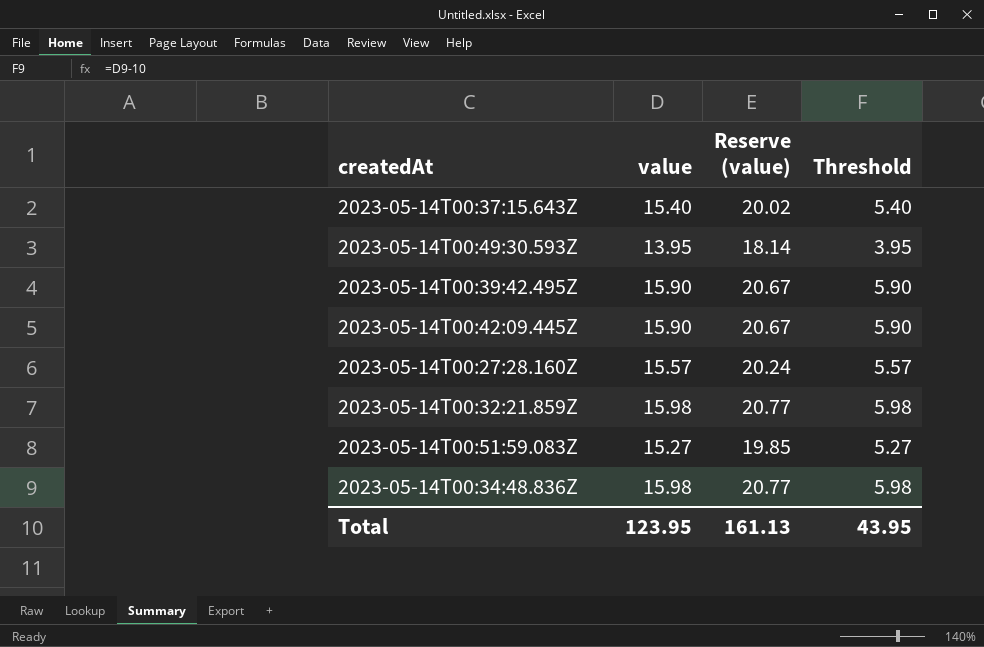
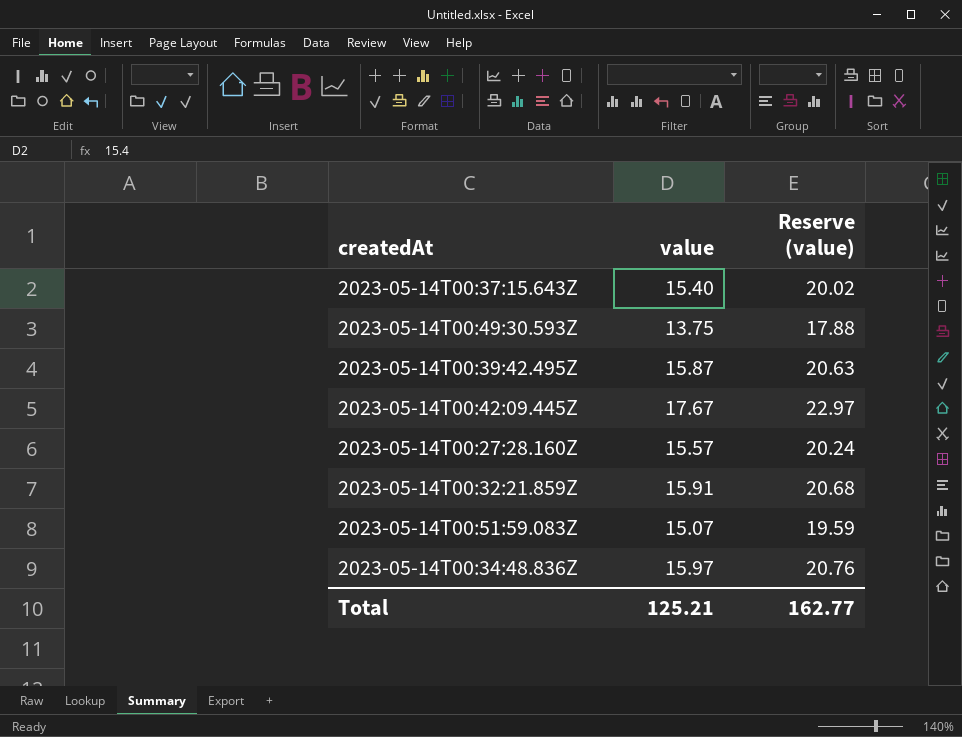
column Threshold | formula: [value] - 10 -> none
2023-05-14T00:49:30.593Z | value: 13.95 -> 13.75
2023-05-14T00:49:30.593Z | Reserve (value): 18.14 -> 17.88
2023-05-14T00:39:42.495Z | value: 15.90 -> 15.87
2023-05-14T00:39:42.495Z | Reserve (value): 20.67 -> 20.63
2023-05-14T00:42:09.445Z | value: 15.90 -> 17.67
2023-05-14T00:42:09.445Z | Reserve (value): 20.67 -> 22.97
2023-05-14T00:32:21.859Z | value: 15.98 -> 15.91
2023-05-14T00:32:21.859Z | Reserve (value): 20.77 -> 20.68
2023-05-14T00:51:59.083Z | value: 15.27 -> 15.07
2023-05-14T00:51:59.083Z | Reserve (value): 19.85 -> 19.59
2023-05-14T00:34:48.836Z | value: 15.98 -> 15.97
2023-05-14T00:34:48.836Z | Reserve (value): 20.77 -> 20.76
Total | value: 123.95 -> 125.21
Total | Reserve (value): 161.13 -> 162.77

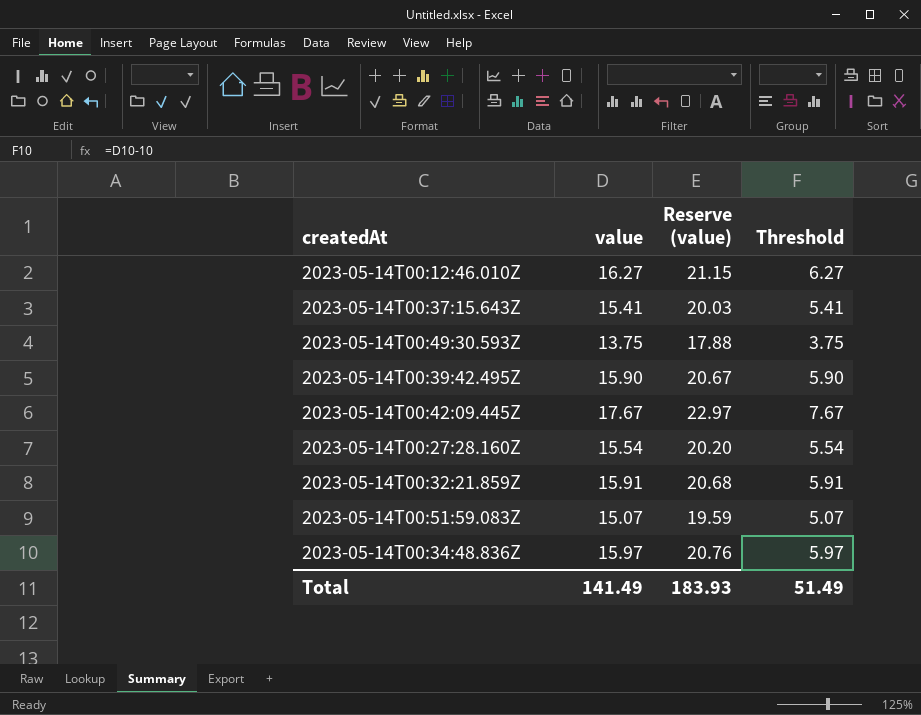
column Threshold | formula: none -> [value] - 10
row 2023-05-14T00:12:46.010Z: none -> 16.27 | 21.15 | 6.27
2023-05-14T00:37:15.643Z | value: 15.40 -> 15.41
2023-05-14T00:37:15.643Z | Reserve (value): 20.02 -> 20.03
2023-05-14T00:39:42.495Z | value: 15.87 -> 15.90
2023-05-14T00:39:42.495Z | Reserve (value): 20.63 -> 20.67
2023-05-14T00:27:28.160Z | value: 15.57 -> 15.54
2023-05-14T00:27:28.160Z | Reserve (value): 20.24 -> 20.20
Total | value: 125.21 -> 141.49
Total | Reserve (value): 162.77 -> 183.93

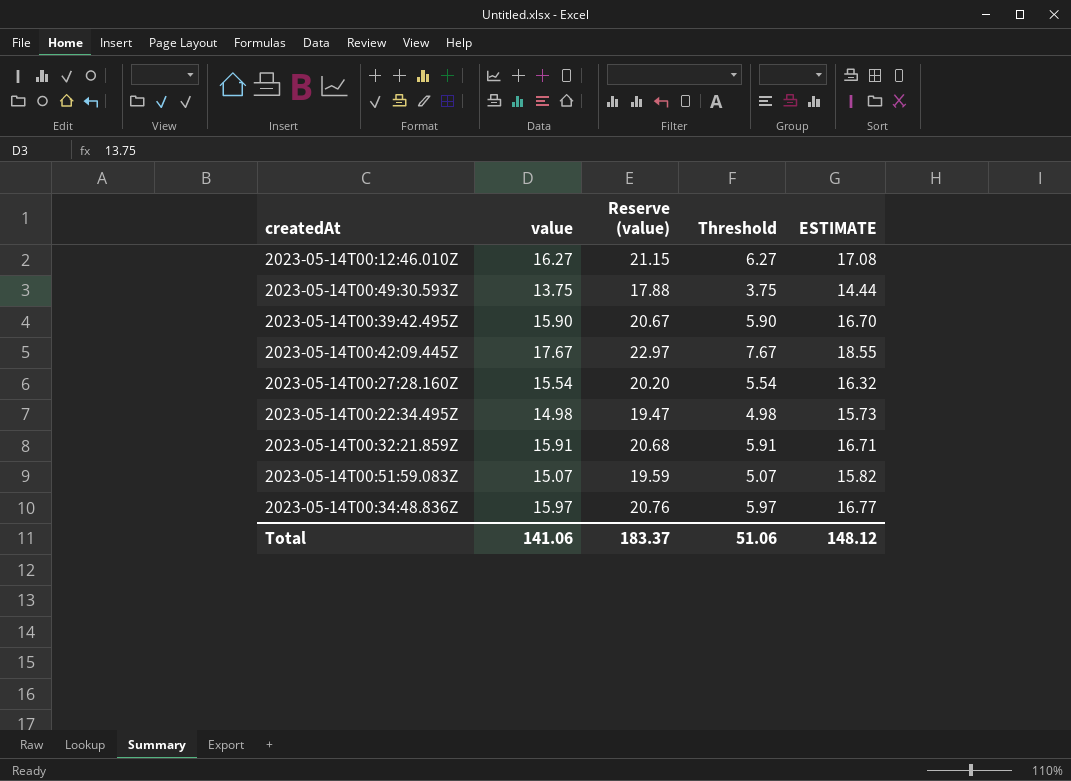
column ESTIMATE | formula: none -> [value] * 1.05
row 2023-05-14T00:37:15.643Z: 15.41 | 20.03 | 5.41 -> none
row 2023-05-14T00:22:34.495Z: none -> 14.98 | 19.47 | 4.98 | 15.73
Total | value: 141.49 -> 141.06
Total | Reserve (value): 183.93 -> 183.37
Total | Threshold: 51.49 -> 51.06

